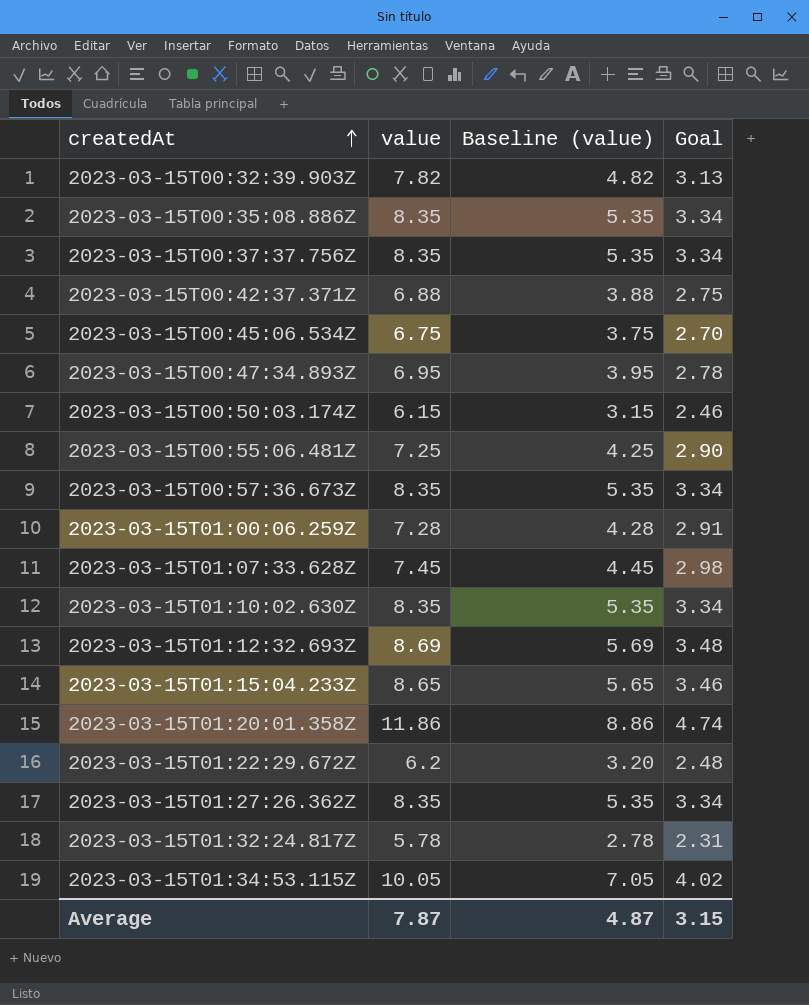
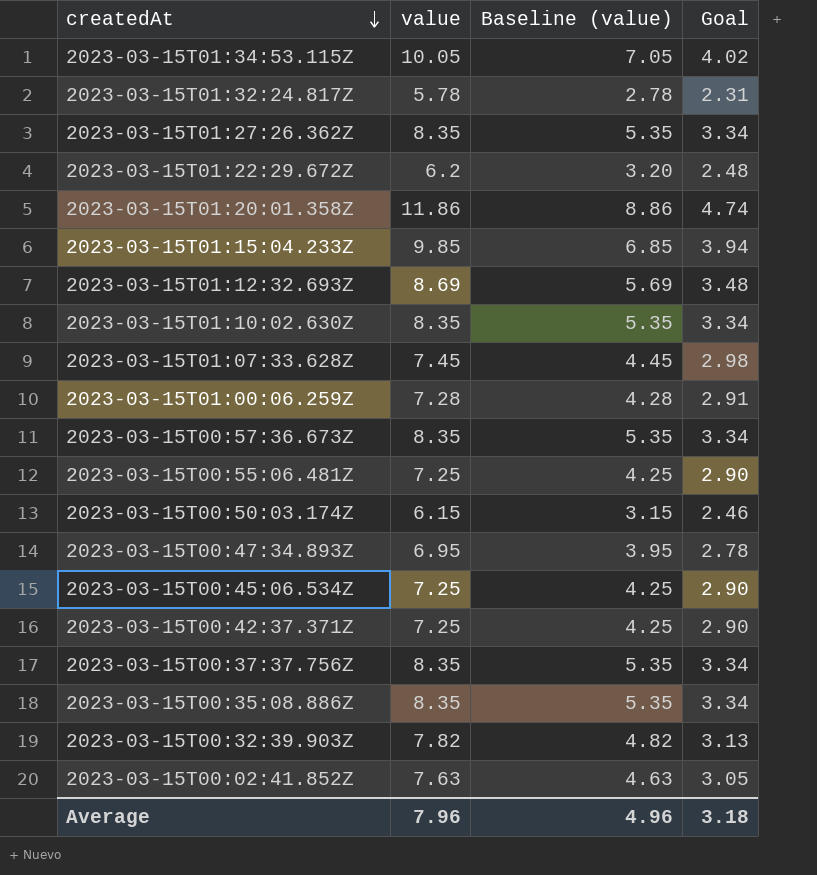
row order: createdAt ascending -> createdAt descending
2023-03-15T01:15:04.233Z | value: 8.65 -> 9.85
2023-03-15T01:15:04.233Z | Baseline (value): 5.65 -> 6.85
2023-03-15T01:15:04.233Z | Goal: 3.46 -> 3.94
2023-03-15T00:45:06.534Z | value: 6.75 -> 7.25
2023-03-15T00:45:06.534Z | Baseline (value): 3.75 -> 4.25
2023-03-15T00:45:06.534Z | Goal: 2.70 -> 2.90
2023-03-15T00:42:37.371Z | value: 6.88 -> 7.25
2023-03-15T00:42:37.371Z | Baseline (value): 3.88 -> 4.25
2023-03-15T00:42:37.371Z | Goal: 2.75 -> 2.90
row 2023-03-15T00:02:41.852Z: none -> 7.63 | 4.63 | 3.05
Average | value: 7.87 -> 7.96
Average | Baseline (value): 4.87 -> 4.96
Average | Goal: 3.15 -> 3.18

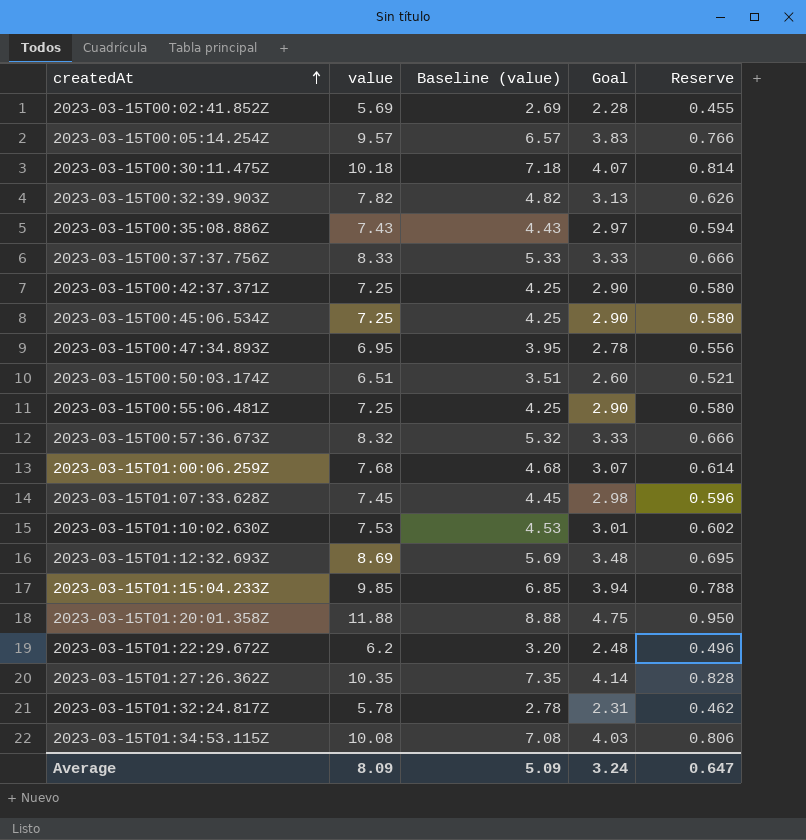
row order: createdAt descending -> createdAt ascending
column Reserve | formula: none -> [value] * 0.08
2023-03-15T00:02:41.852Z | value: 7.63 -> 5.69
2023-03-15T00:02:41.852Z | Baseline (value): 4.63 -> 2.69
2023-03-15T00:02:41.852Z | Goal: 3.05 -> 2.28
row 2023-03-15T00:05:14.254Z: none -> 9.57 | 6.57 | 3.83 | 0.766
row 2023-03-15T00:30:11.475Z: none -> 10.18 | 7.18 | 4.07 | 0.814
2023-03-15T00:35:08.886Z | value: 8.35 -> 7.43
2023-03-15T00:35:08.886Z | Baseline (value): 5.35 -> 4.43
2023-03-15T00:35:08.886Z | Goal: 3.34 -> 2.97
2023-03-15T00:37:37.756Z | value: 8.35 -> 8.33
2023-03-15T00:37:37.756Z | Baseline (value): 5.35 -> 5.33
2023-03-15T00:37:37.756Z | Goal: 3.34 -> 3.33
2023-03-15T00:50:03.174Z | value: 6.15 -> 6.51
2023-03-15T00:50:03.174Z | Baseline (value): 3.15 -> 3.51
2023-03-15T00:50:03.174Z | Goal: 2.46 -> 2.60
2023-03-15T00:57:36.673Z | value: 8.35 -> 8.32
2023-03-15T00:57:36.673Z | Baseline (value): 5.35 -> 5.32
2023-03-15T00:57:36.673Z | Goal: 3.34 -> 3.33
2023-03-15T01:00:06.259Z | value: 7.28 -> 7.68
2023-03-15T01:00:06.259Z | Baseline (value): 4.28 -> 4.68
2023-03-15T01:00:06.259Z | Goal: 2.91 -> 3.07
2023-03-15T01:10:02.630Z | value: 8.35 -> 7.53
2023-03-15T01:10:02.630Z | Baseline (value): 5.35 -> 4.53
2023-03-15T01:10:02.630Z | Goal: 3.34 -> 3.01
2023-03-15T01:20:01.358Z | value: 11.86 -> 11.88
2023-03-15T01:20:01.358Z | Baseline (value): 8.86 -> 8.88
2023-03-15T01:20:01.358Z | Goal: 4.74 -> 4.75
2023-03-15T01:27:26.362Z | value: 8.35 -> 10.35
2023-03-15T01:27:26.362Z | Baseline (value): 5.35 -> 7.35
2023-03-15T01:27:26.362Z | Goal: 3.34 -> 4.14
2023-03-15T01:34:53.115Z | value: 10.05 -> 10.08
2023-03-15T01:34:53.115Z | Baseline (value): 7.05 -> 7.08
2023-03-15T01:34:53.115Z | Goal: 4.02 -> 4.03
Average | value: 7.96 -> 8.09
Average | Baseline (value): 4.96 -> 5.09
Average | Goal: 3.18 -> 3.24

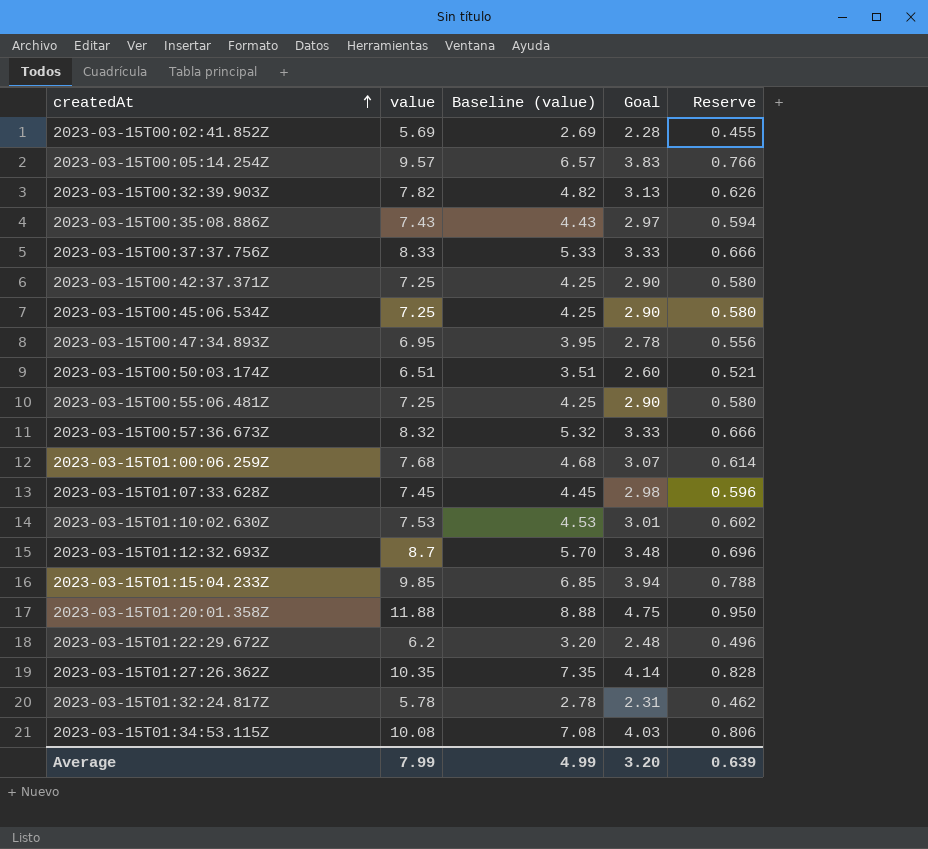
row 2023-03-15T00:30:11.475Z: 10.18 | 7.18 | 4.07 | 0.814 -> none
2023-03-15T01:12:32.693Z | value: 8.69 -> 8.7
2023-03-15T01:12:32.693Z | Baseline (value): 5.69 -> 5.70
2023-03-15T01:12:32.693Z | Reserve: 0.695 -> 0.696
Average | value: 8.09 -> 7.99
Average | Baseline (value): 5.09 -> 4.99
Average | Goal: 3.24 -> 3.20
Average | Reserve: 0.647 -> 0.639

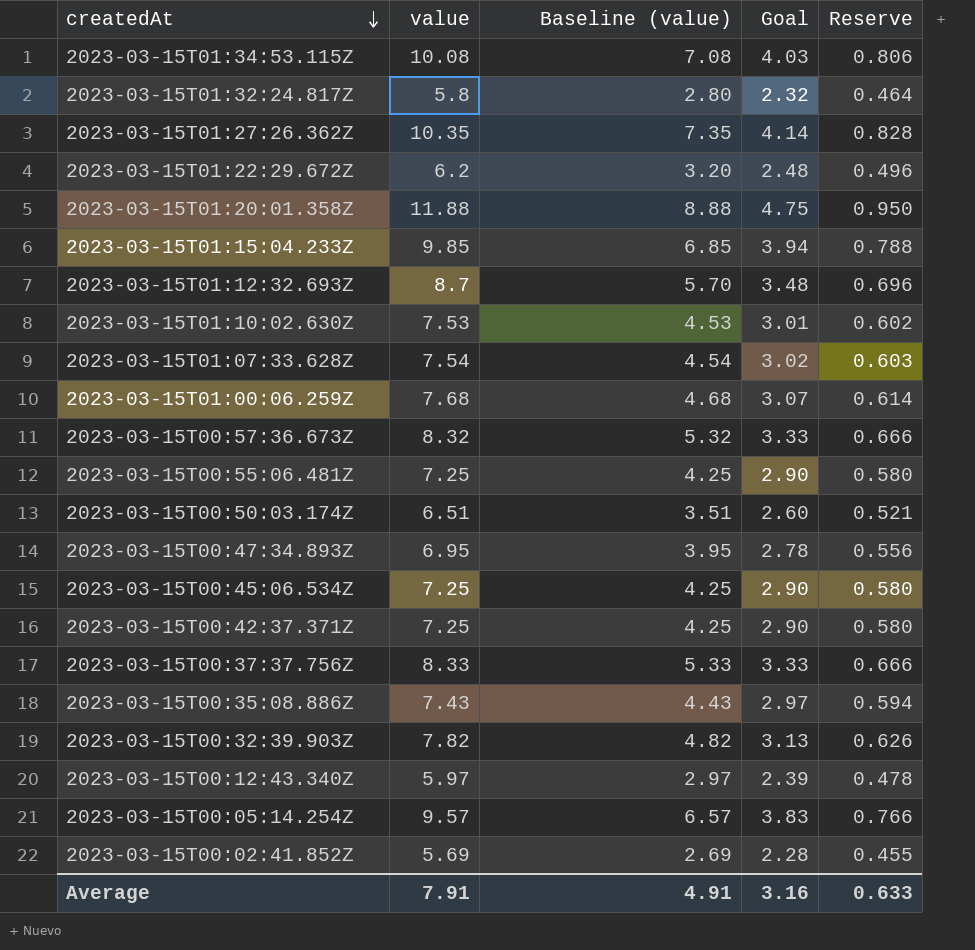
row order: createdAt ascending -> createdAt descending
2023-03-15T01:32:24.817Z | value: 5.78 -> 5.8
2023-03-15T01:32:24.817Z | Baseline (value): 2.78 -> 2.80
2023-03-15T01:32:24.817Z | Goal: 2.31 -> 2.32
2023-03-15T01:32:24.817Z | Reserve: 0.462 -> 0.464
2023-03-15T01:07:33.628Z | value: 7.45 -> 7.54
2023-03-15T01:07:33.628Z | Baseline (value): 4.45 -> 4.54
2023-03-15T01:07:33.628Z | Goal: 2.98 -> 3.02
2023-03-15T01:07:33.628Z | Reserve: 0.596 -> 0.603
row 2023-03-15T00:12:43.340Z: none -> 5.97 | 2.97 | 2.39 | 0.478
Average | value: 7.99 -> 7.91
Average | Baseline (value): 4.99 -> 4.91
Average | Goal: 3.20 -> 3.16
Average | Reserve: 0.639 -> 0.633

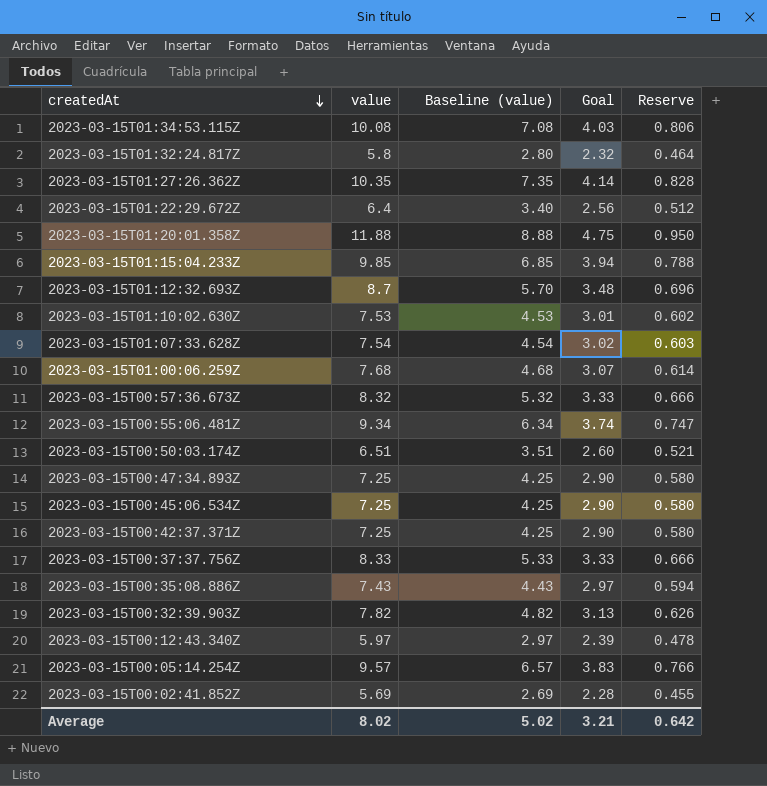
2023-03-15T01:22:29.672Z | value: 6.2 -> 6.4
2023-03-15T01:22:29.672Z | Baseline (value): 3.20 -> 3.40
2023-03-15T01:22:29.672Z | Goal: 2.48 -> 2.56
2023-03-15T01:22:29.672Z | Reserve: 0.496 -> 0.512
2023-03-15T00:55:06.481Z | value: 7.25 -> 9.34
2023-03-15T00:55:06.481Z | Baseline (value): 4.25 -> 6.34
2023-03-15T00:55:06.481Z | Goal: 2.90 -> 3.74
2023-03-15T00:55:06.481Z | Reserve: 0.580 -> 0.747
2023-03-15T00:47:34.893Z | value: 6.95 -> 7.25
2023-03-15T00:47:34.893Z | Baseline (value): 3.95 -> 4.25
2023-03-15T00:47:34.893Z | Goal: 2.78 -> 2.90
2023-03-15T00:47:34.893Z | Reserve: 0.556 -> 0.580
Average | value: 7.91 -> 8.02
Average | Baseline (value): 4.91 -> 5.02
Average | Goal: 3.16 -> 3.21
Average | Reserve: 0.633 -> 0.642

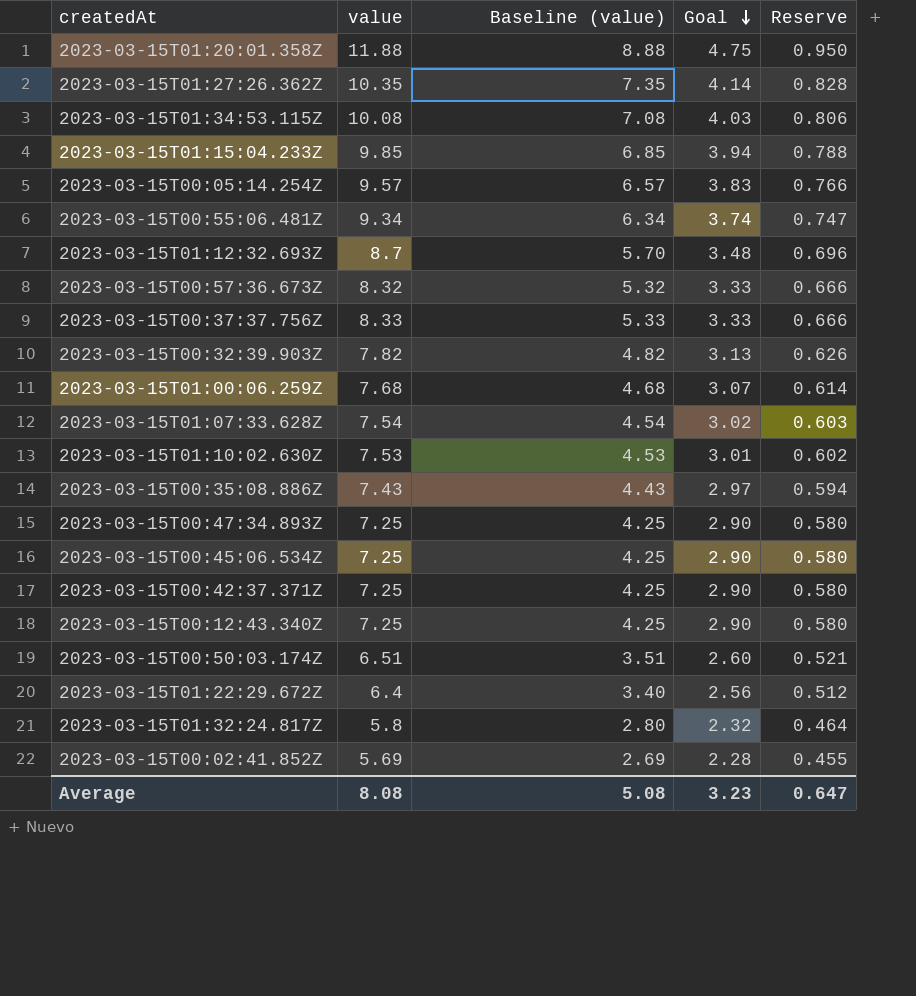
row order: createdAt descending -> Goal descending
2023-03-15T00:12:43.340Z | value: 5.97 -> 7.25
2023-03-15T00:12:43.340Z | Baseline (value): 2.97 -> 4.25
2023-03-15T00:12:43.340Z | Goal: 2.39 -> 2.90
2023-03-15T00:12:43.340Z | Reserve: 0.478 -> 0.580
Average | value: 8.02 -> 8.08
Average | Baseline (value): 5.02 -> 5.08
Average | Goal: 3.21 -> 3.23
Average | Reserve: 0.642 -> 0.647

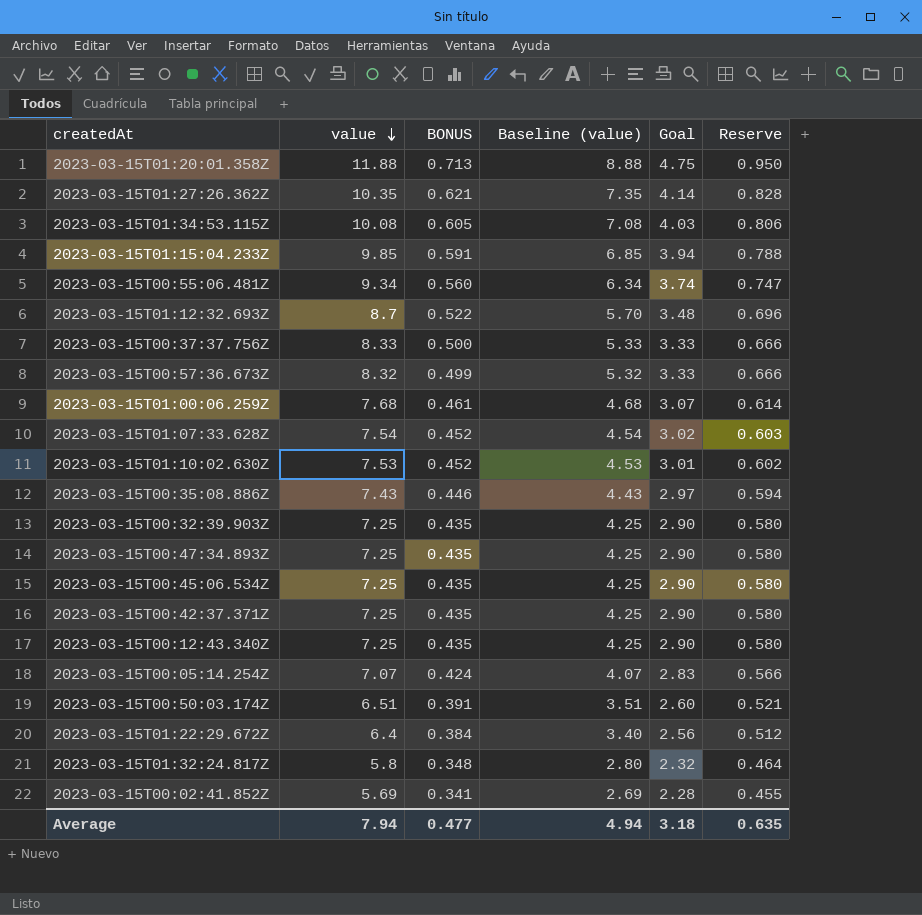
row order: Goal descending -> value descending
column BONUS | formula: none -> [value] * 0.06
2023-03-15T00:32:39.903Z | value: 7.82 -> 7.25
2023-03-15T00:32:39.903Z | Baseline (value): 4.82 -> 4.25
2023-03-15T00:32:39.903Z | Goal: 3.13 -> 2.90
2023-03-15T00:32:39.903Z | Reserve: 0.626 -> 0.580
2023-03-15T00:05:14.254Z | value: 9.57 -> 7.07
2023-03-15T00:05:14.254Z | Baseline (value): 6.57 -> 4.07
2023-03-15T00:05:14.254Z | Goal: 3.83 -> 2.83
2023-03-15T00:05:14.254Z | Reserve: 0.766 -> 0.566
Average | value: 8.08 -> 7.94
Average | Baseline (value): 5.08 -> 4.94
Average | Goal: 3.23 -> 3.18
Average | Reserve: 0.647 -> 0.635

